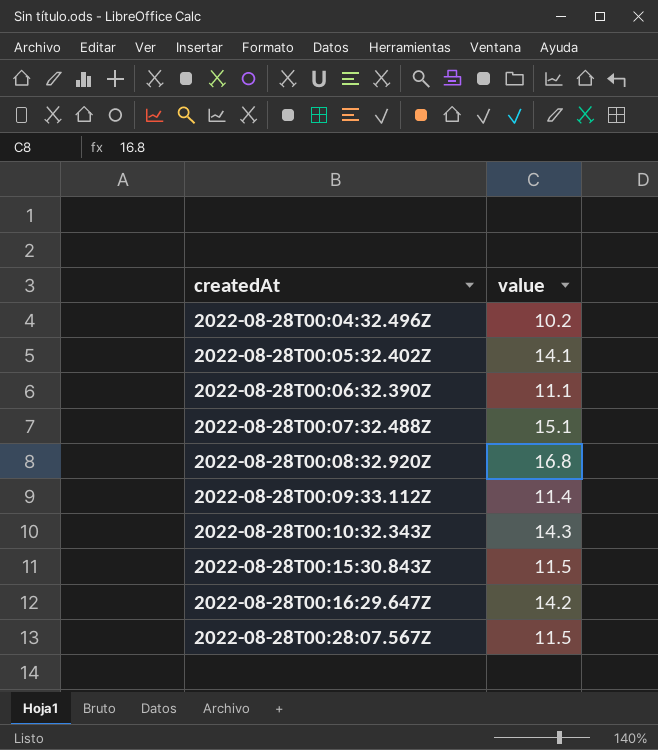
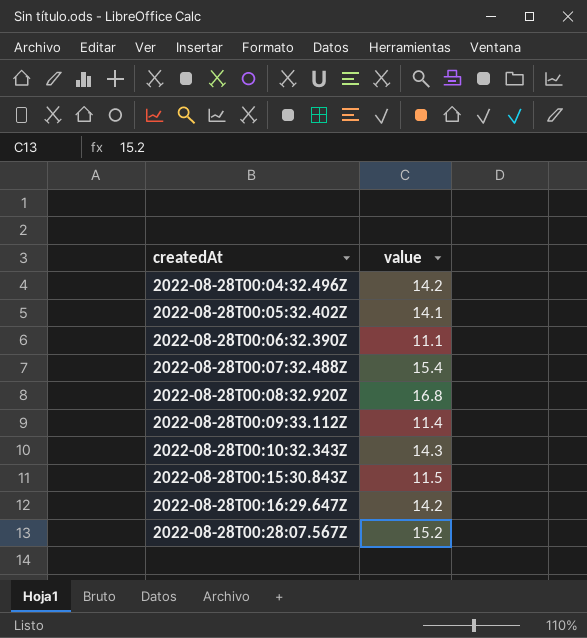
2022-08-28T00:04:32.496Z | value: 10.2 -> 14.2
2022-08-28T00:07:32.488Z | value: 15.1 -> 15.4
2022-08-28T00:28:07.567Z | value: 11.5 -> 15.2

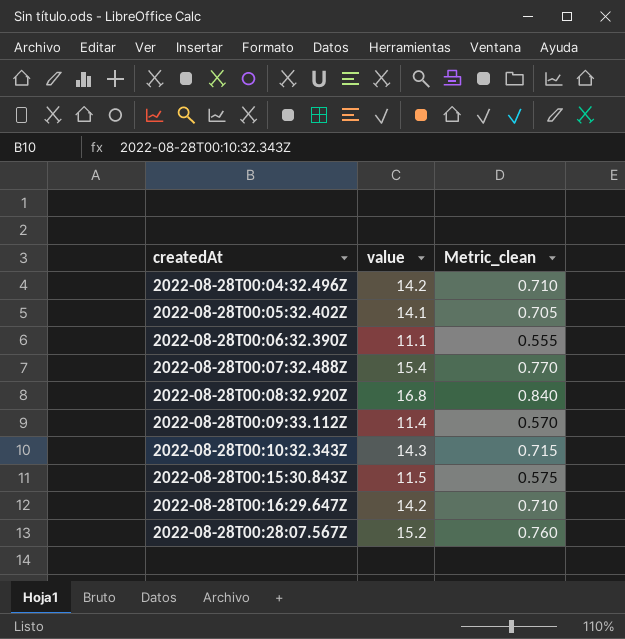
column Metric_clean | formula: none -> [value] * 0.05

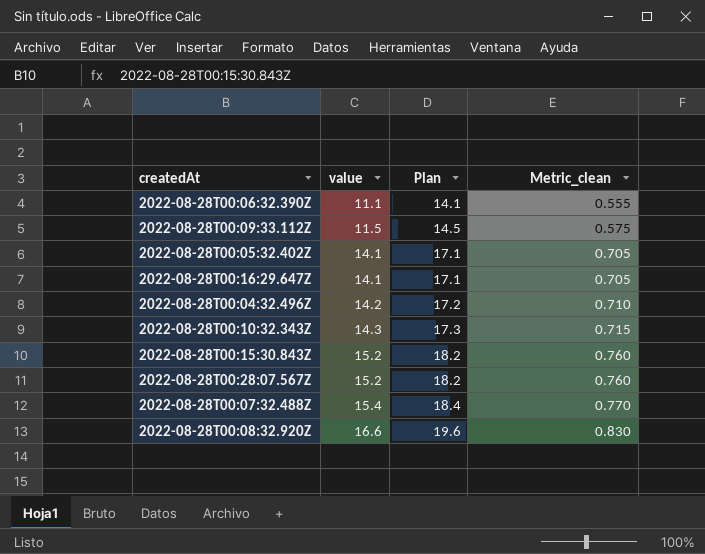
row order: createdAt ascending -> value ascending
column Plan | formula: none -> [value] + 3
2022-08-28T00:09:33.112Z | value: 11.4 -> 11.5
2022-08-28T00:09:33.112Z | Metric_clean: 0.570 -> 0.575
2022-08-28T00:16:29.647Z | value: 14.2 -> 14.1
2022-08-28T00:16:29.647Z | Metric_clean: 0.710 -> 0.705
2022-08-28T00:15:30.843Z | value: 11.5 -> 15.2
2022-08-28T00:15:30.843Z | Metric_clean: 0.575 -> 0.760
2022-08-28T00:08:32.920Z | value: 16.8 -> 16.6
2022-08-28T00:08:32.920Z | Metric_clean: 0.840 -> 0.830

